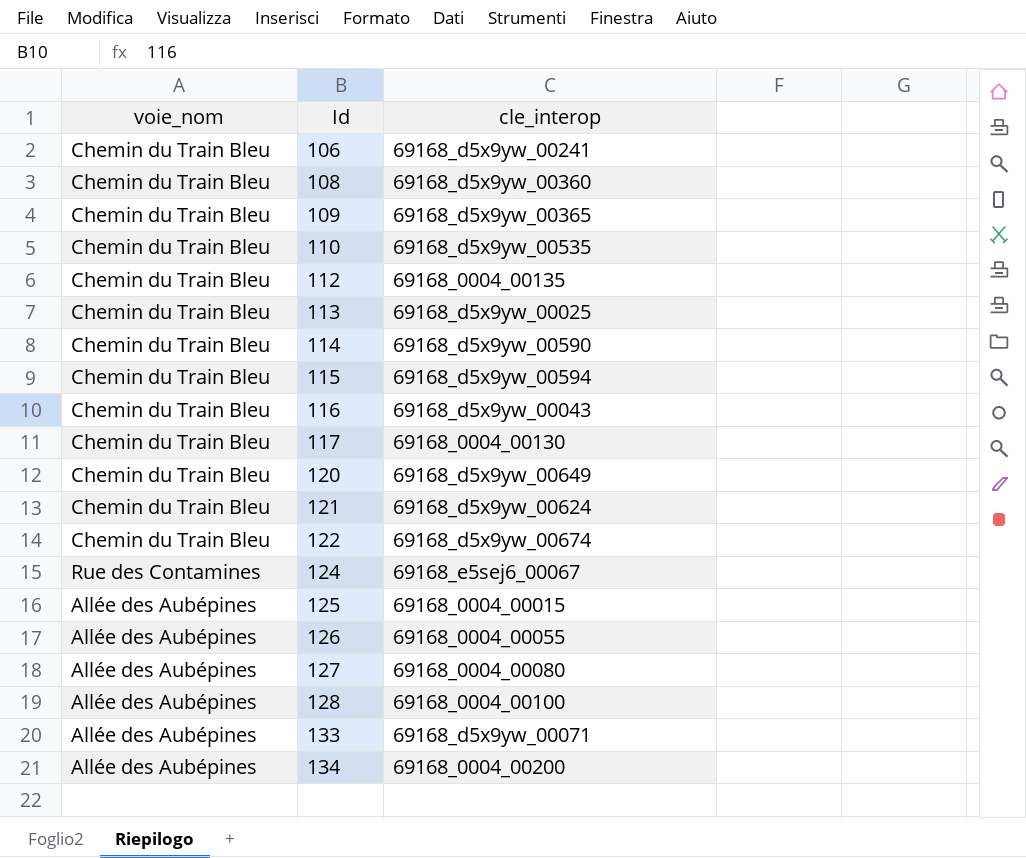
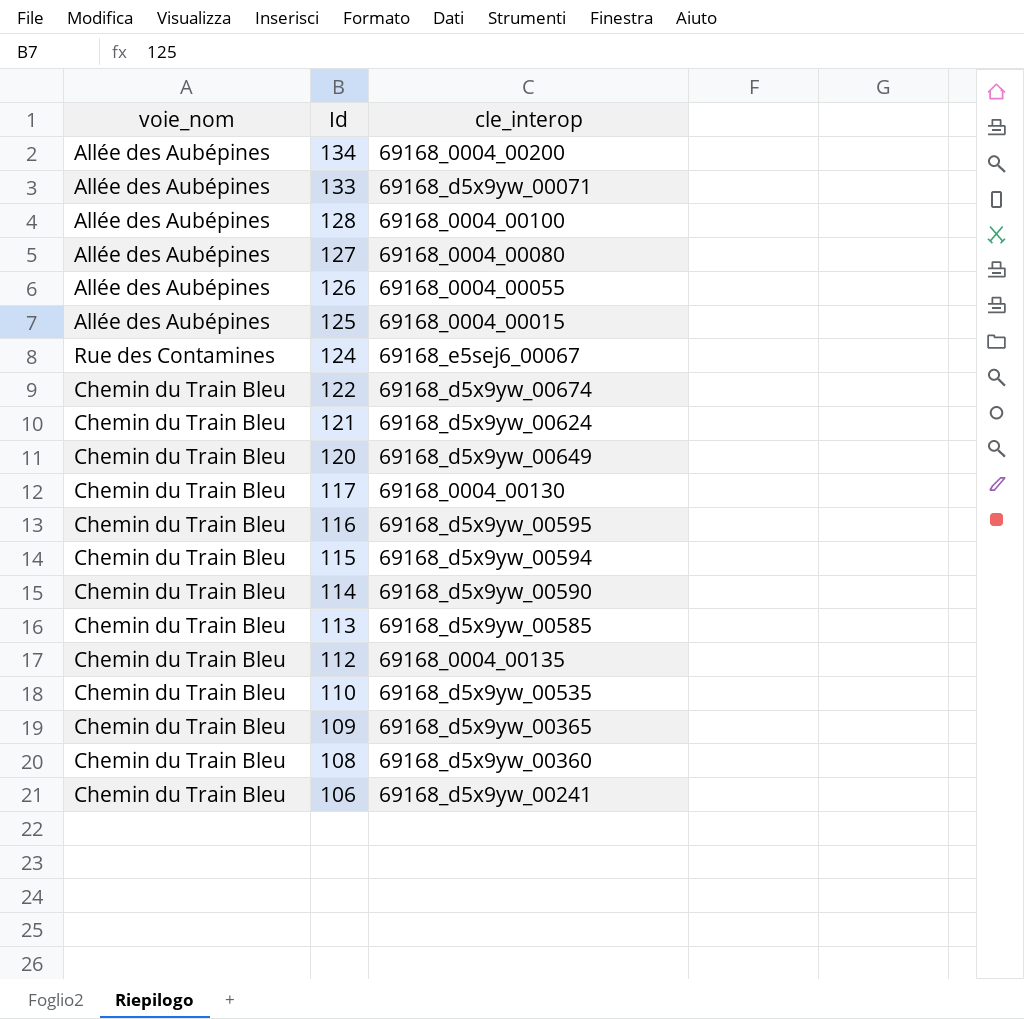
row order: Id ascending -> Id descending
116 | cle_interop: 69168_d5x9yw_00043 -> 69168_d5x9yw_00595
113 | cle_interop: 69168_d5x9yw_00025 -> 69168_d5x9yw_00585

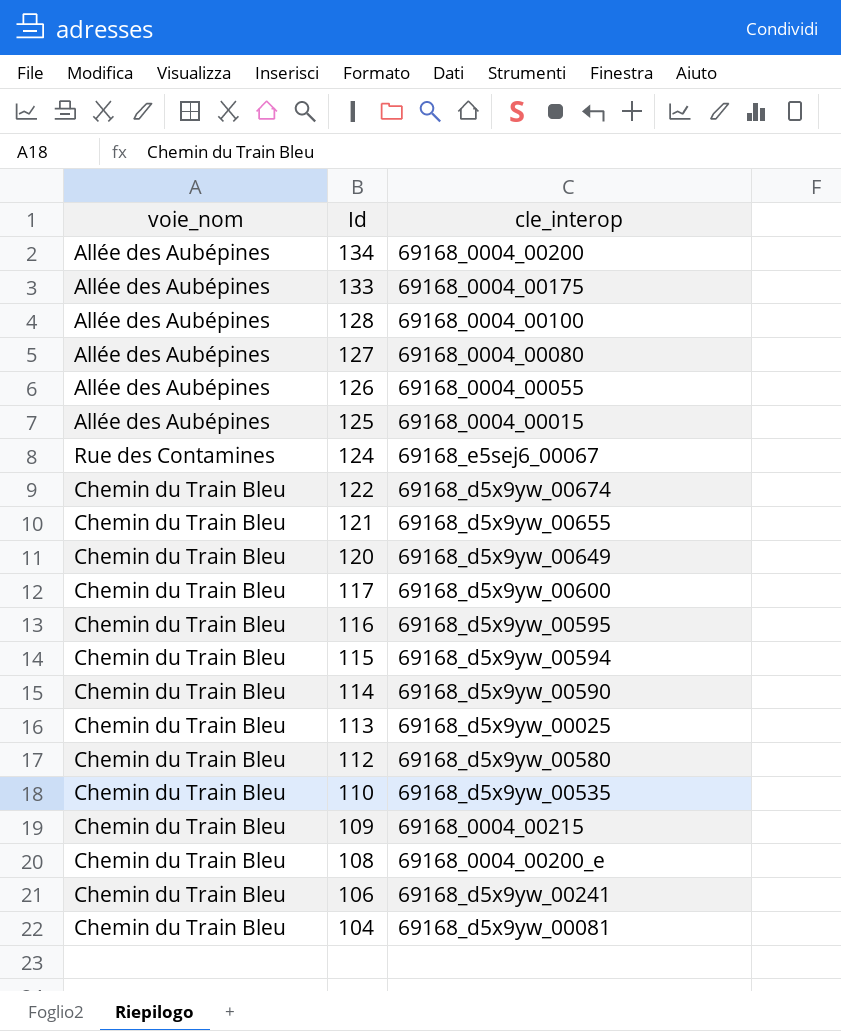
133 | cle_interop: 69168_d5x9yw_00071 -> 69168_0004_00175
121 | cle_interop: 69168_d5x9yw_00624 -> 69168_d5x9yw_00655
117 | cle_interop: 69168_0004_00130 -> 69168_d5x9yw_00600
113 | cle_interop: 69168_d5x9yw_00585 -> 69168_d5x9yw_00025
112 | cle_interop: 69168_0004_00135 -> 69168_d5x9yw_00580
109 | cle_interop: 69168_d5x9yw_00365 -> 69168_0004_00215
108 | cle_interop: 69168_d5x9yw_00360 -> 69168_0004_00200_e
row 104: none -> Chemin du Train Bleu | 69168_d5x9yw_00081

